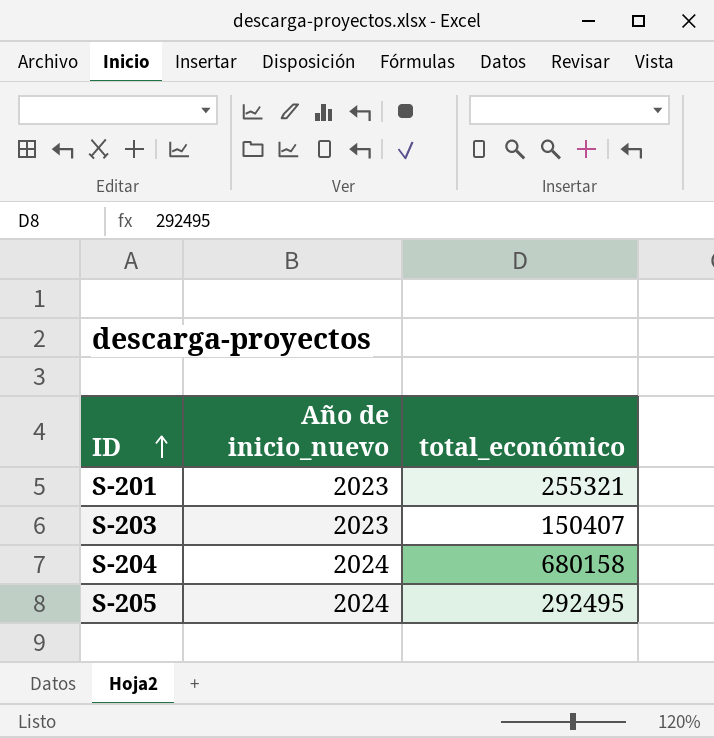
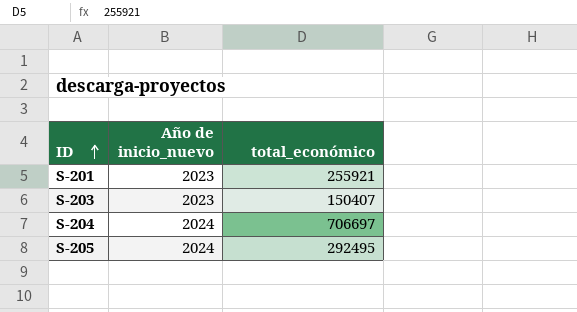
S-201 | total_económico: 255321 -> 255921
S-204 | total_económico: 680158 -> 706697

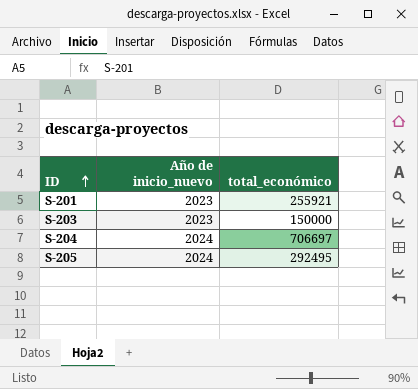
S-203 | total_económico: 150407 -> 150000

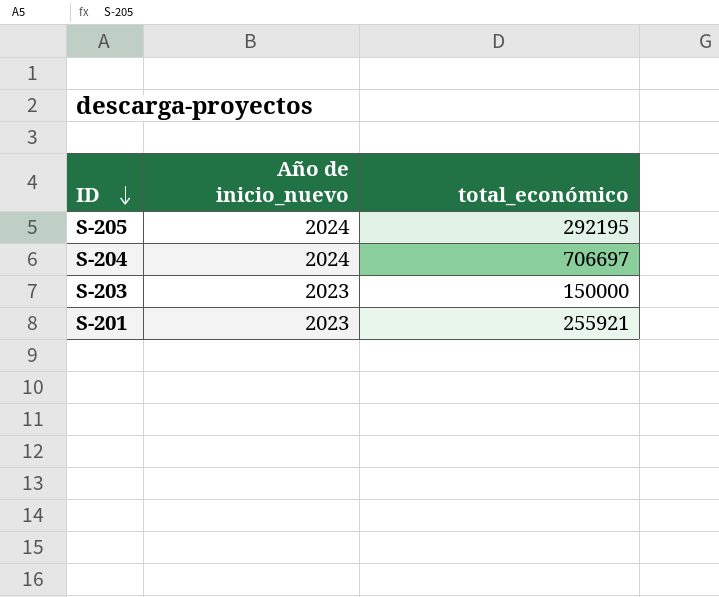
row order: ID ascending -> ID descending
S-205 | total_económico: 292495 -> 292195

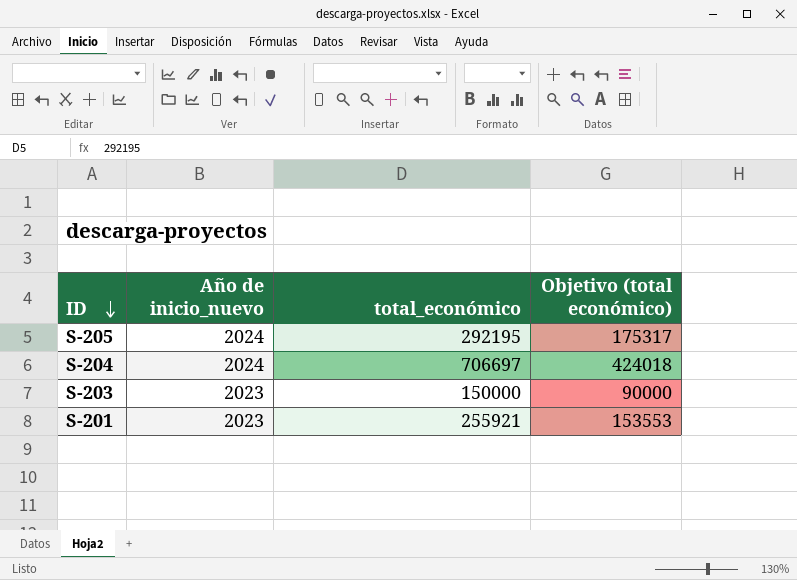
column Objetivo (total económico) | formula: none -> [total_económico] * 0,6

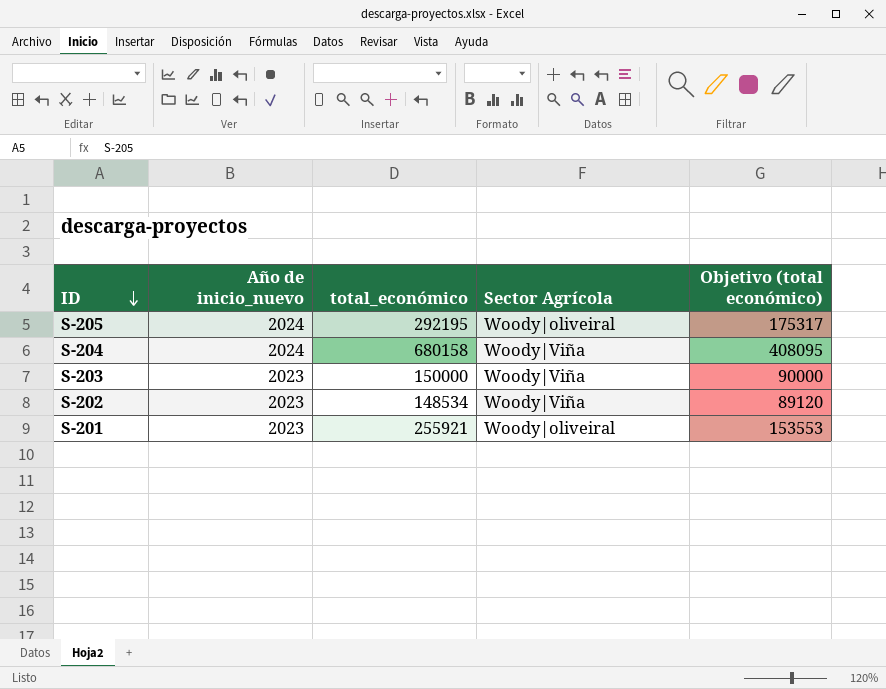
column Sector Agrícola | position: none -> 4
S-204 | total_económico: 706697 -> 680158
S-204 | Objetivo (total económico): 424018 -> 408095
row S-202: none -> 2023 | 148534 | Woody|Viña | 89120

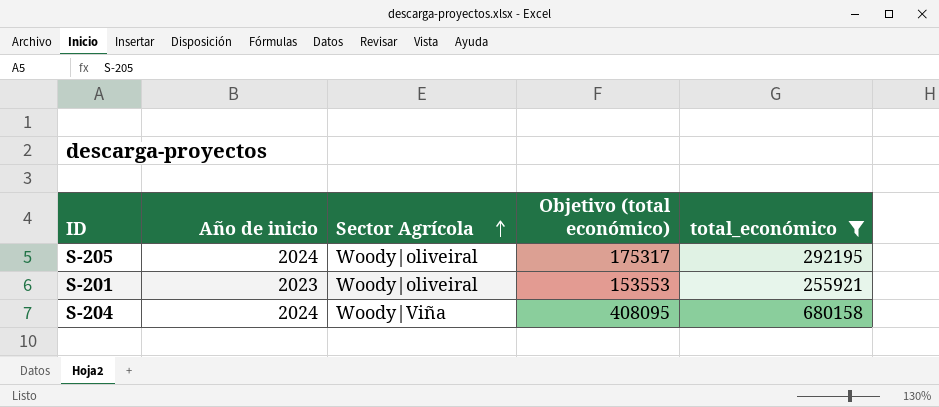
filter: none -> total_económico >= 255921
row order: ID descending -> Sector Agrícola ascending
column name: Año de inicio_nuevo -> Año de inicio
column total_económico | position: 3 -> 5

